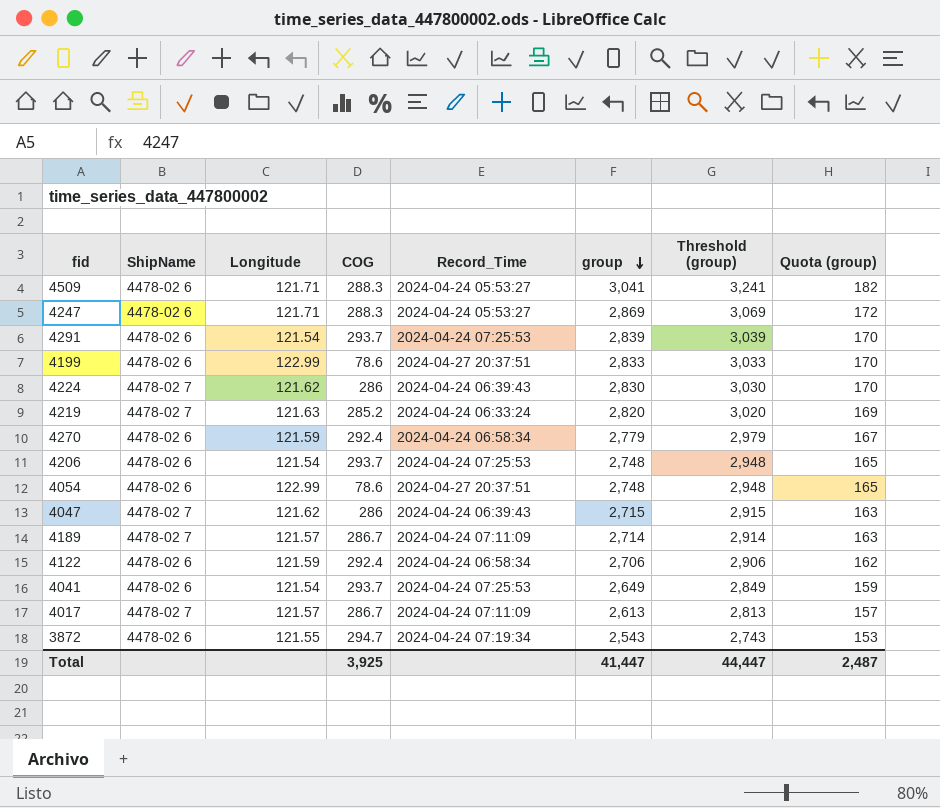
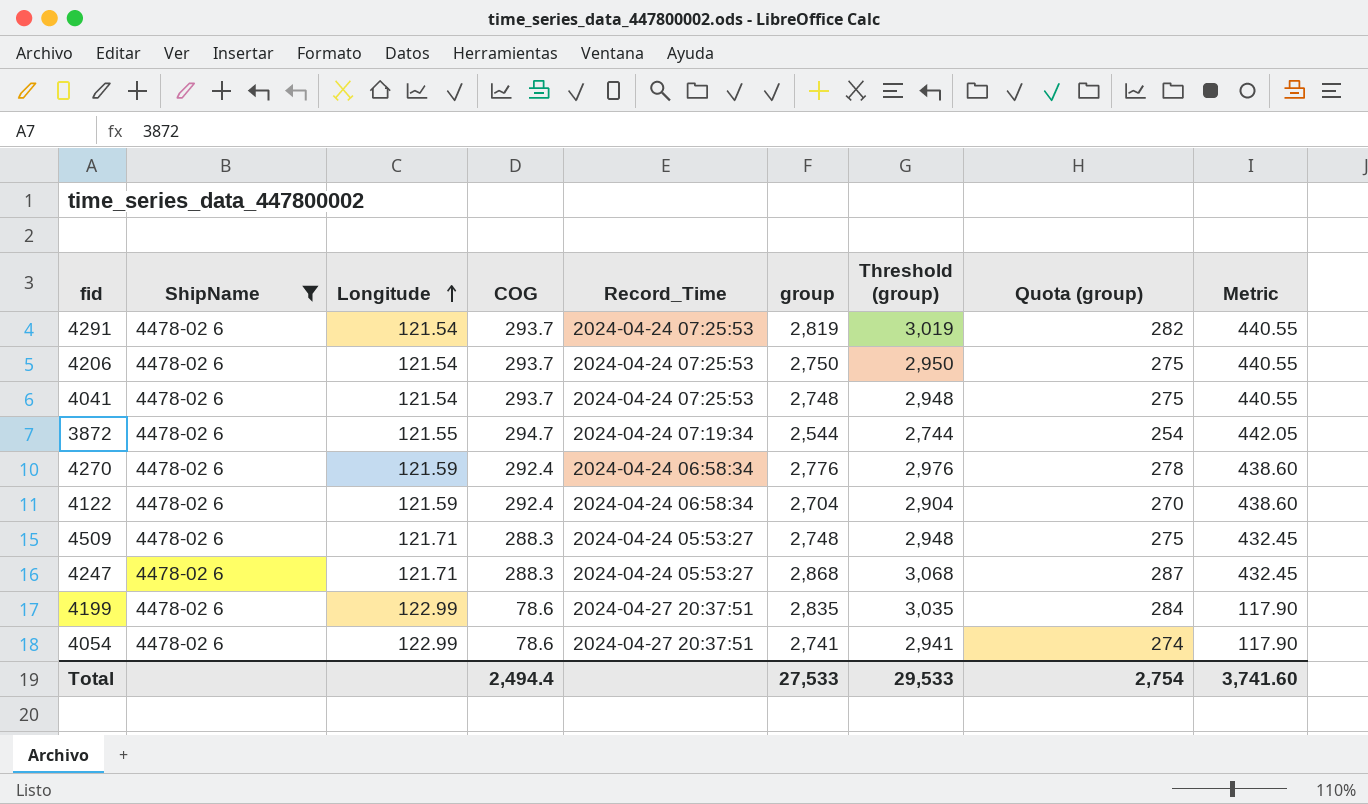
filter: none -> ShipName = 4478-02 6
row order: group descending -> Longitude ascending
column Quota (group) | formula: [group] * 0.06 -> [group] * 0.1
column Metric | formula: none -> [COG] * 1.5
4291 | group: 2,839 -> 2,819
4291 | Threshold (group): 3,039 -> 3,019
4206 | group: 2,748 -> 2,750
4206 | Threshold (group): 2,948 -> 2,950
4041 | group: 2,649 -> 2,748
4041 | Threshold (group): 2,849 -> 2,948
3872 | group: 2,543 -> 2,544
3872 | Threshold (group): 2,743 -> 2,744
4270 | group: 2,779 -> 2,776
4270 | Threshold (group): 2,979 -> 2,976
4122 | group: 2,706 -> 2,704
4122 | Threshold (group): 2,906 -> 2,904
4509 | group: 3,041 -> 2,748
4509 | Threshold (group): 3,241 -> 2,948
4247 | group: 2,869 -> 2,868
4247 | Threshold (group): 3,069 -> 3,068
4199 | group: 2,833 -> 2,835
4199 | Threshold (group): 3,033 -> 3,035
4054 | group: 2,748 -> 2,741
4054 | Threshold (group): 2,948 -> 2,941
Total | COG: 3,925 -> 2,494.4
Total | group: 41,447 -> 27,533
Total | Threshold (group): 44,447 -> 29,533
Total | Quota (group): 2,487 -> 2,754

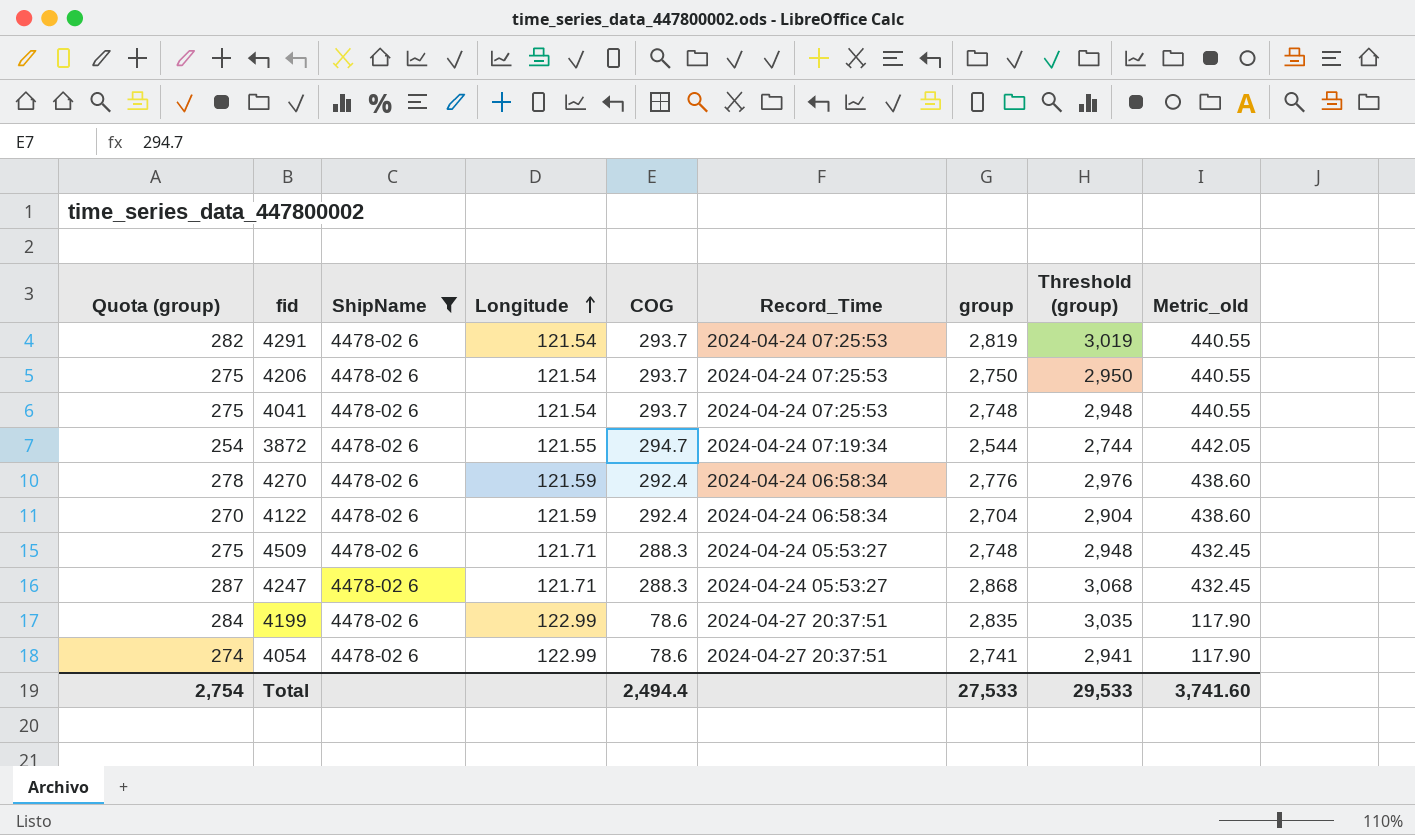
column Quota (group) | position: 8 -> 1
column name: Metric -> Metric_old

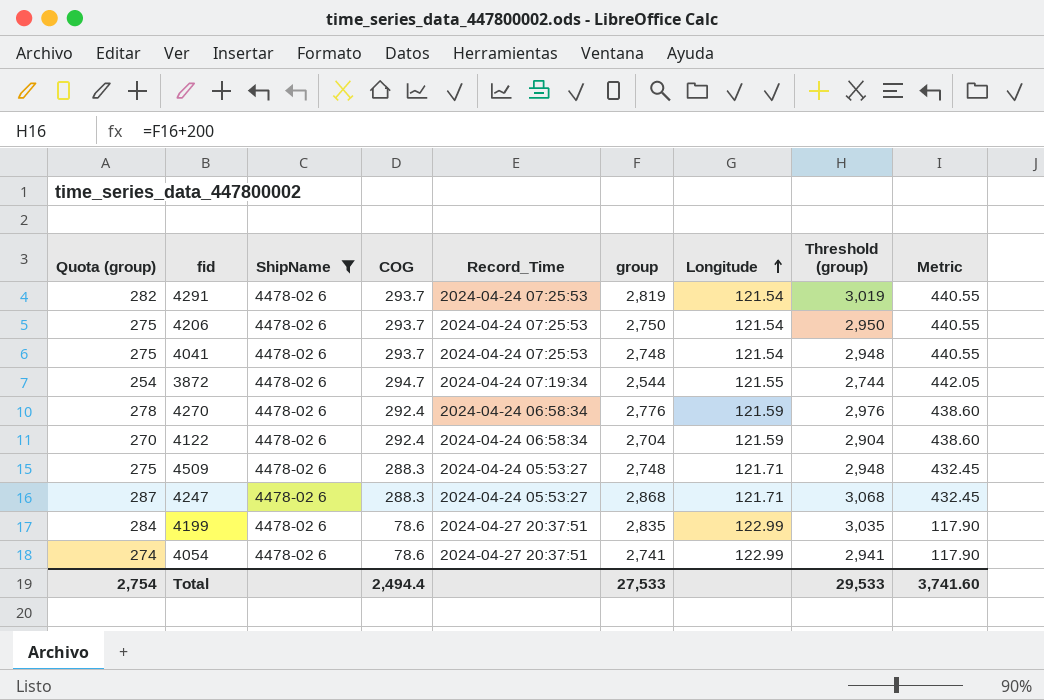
column Longitude | position: 4 -> 7
column name: Metric_old -> Metric

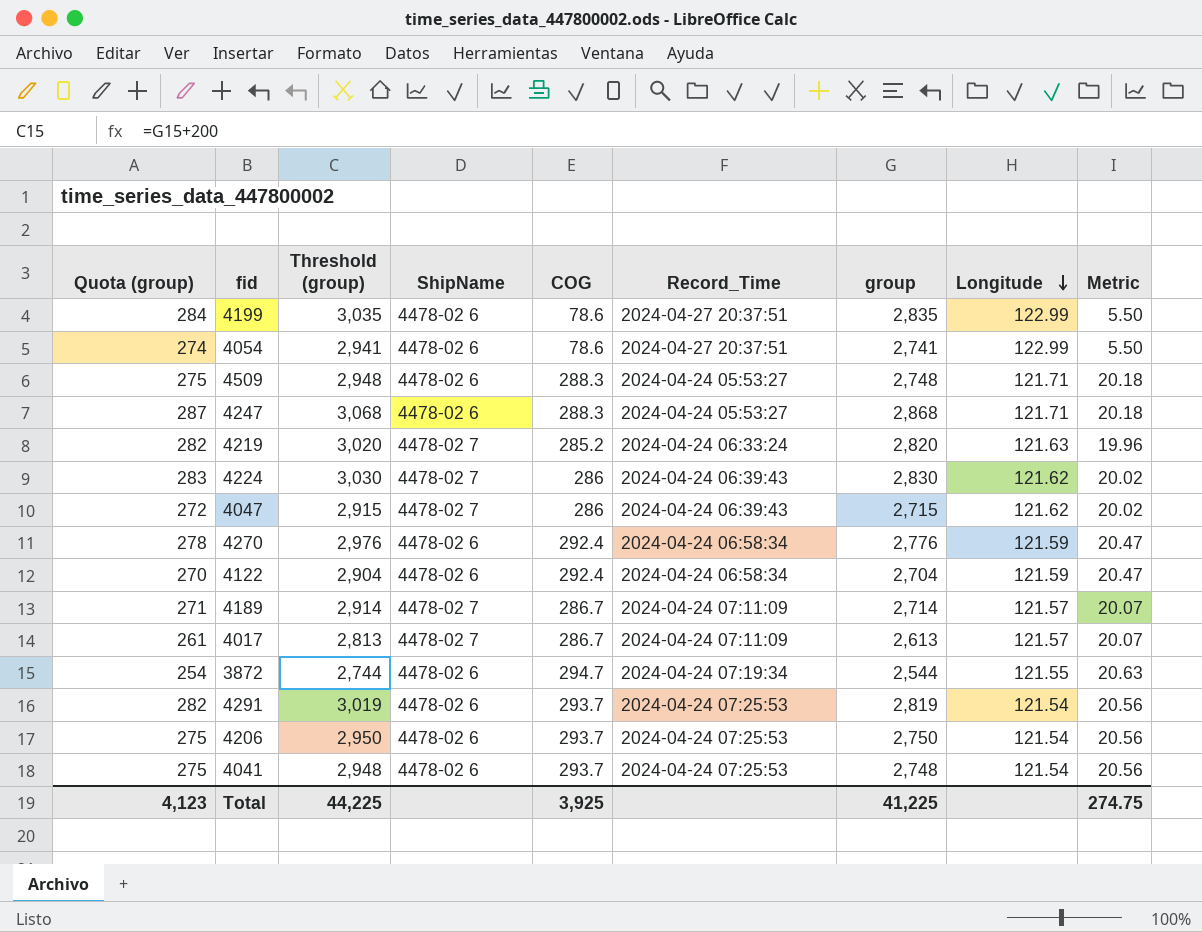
filter: ShipName = 4478-02 6 -> none
row order: Longitude ascending -> Longitude descending
column Threshold (group) | position: 8 -> 3
column Metric | formula: [COG] * 1.5 -> [COG] * 0.07
Total | Quota (group): 2,754 -> 4,123
Total | Threshold (group): 29,533 -> 44,225
Total | COG: 2,494.4 -> 3,925
Total | group: 27,533 -> 41,225
Total | Metric: 3,741.60 -> 274.75

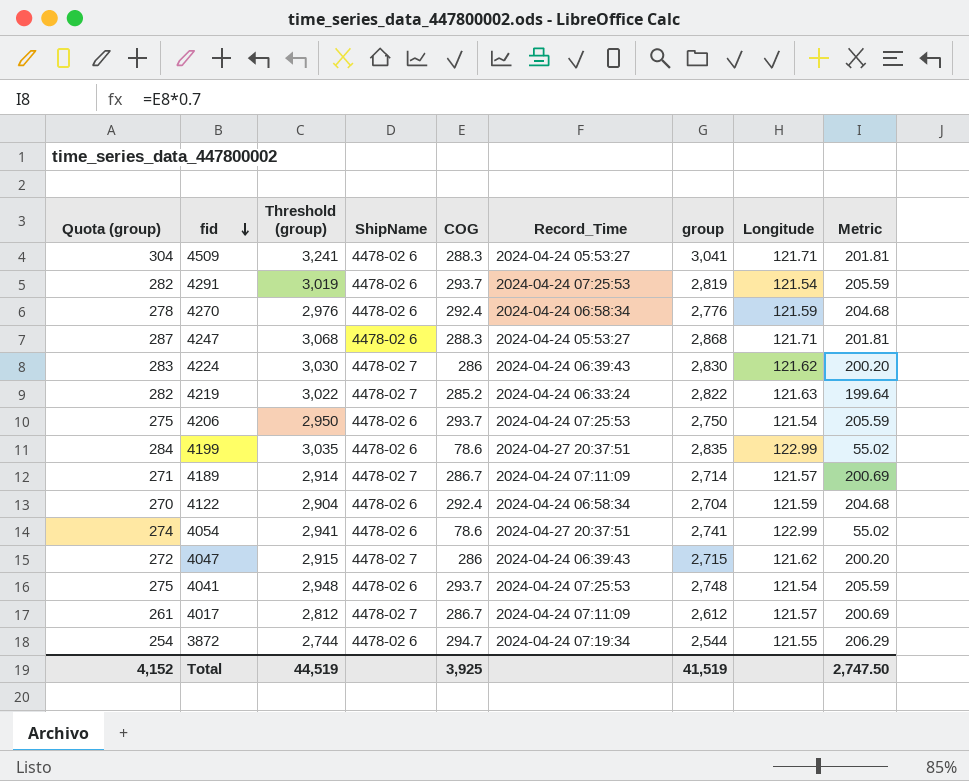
row order: Longitude descending -> fid descending
column Metric | formula: [COG] * 0.07 -> [COG] * 0.7
4509 | Quota (group): 275 -> 304
4509 | Threshold (group): 2,948 -> 3,241
4509 | group: 2,748 -> 3,041
4219 | Threshold (group): 3,020 -> 3,022
4219 | group: 2,820 -> 2,822
4017 | Threshold (group): 2,813 -> 2,812
4017 | group: 2,613 -> 2,612
Total | Quota (group): 4,123 -> 4,152
Total | Threshold (group): 44,225 -> 44,519
Total | group: 41,225 -> 41,519
Total | Metric: 274.75 -> 2,747.50

